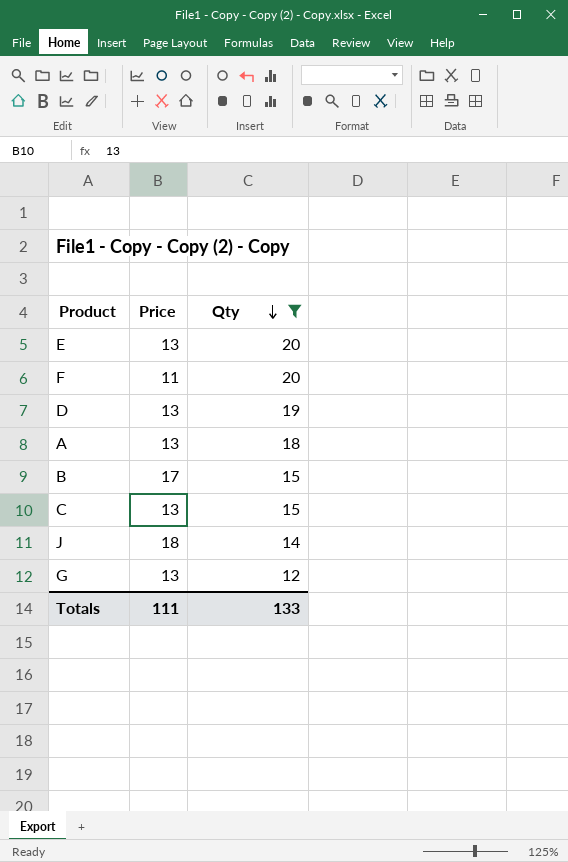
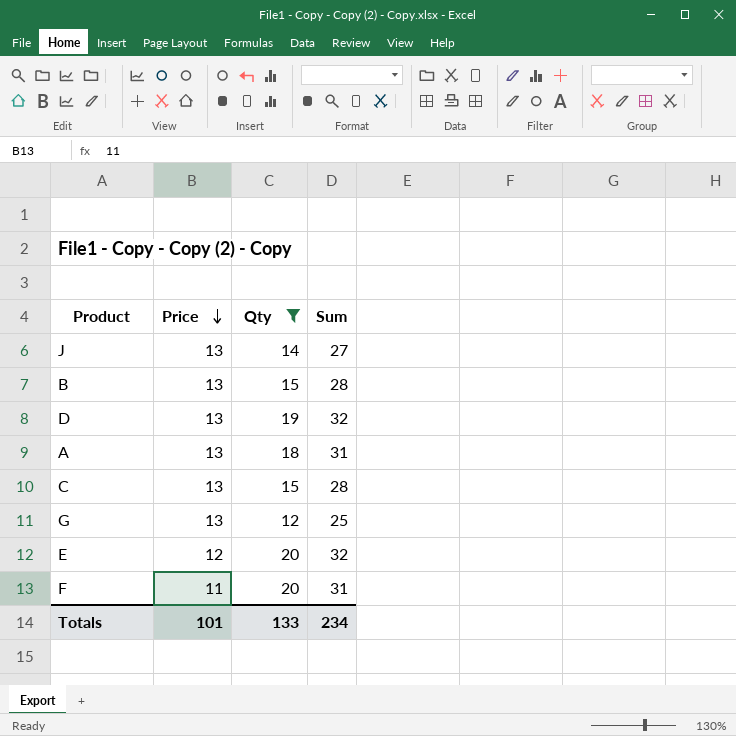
row order: Qty descending -> Price descending
column Sum | formula: none -> [Price] + [Qty]
J | Price: 18 -> 13
B | Price: 17 -> 13
E | Price: 13 -> 12
Totals | Price: 111 -> 101

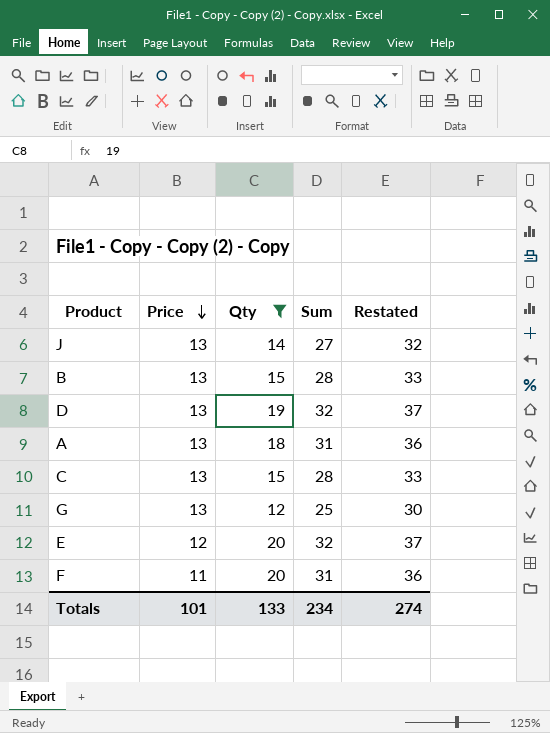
column Restated | formula: none -> [Sum] + 5

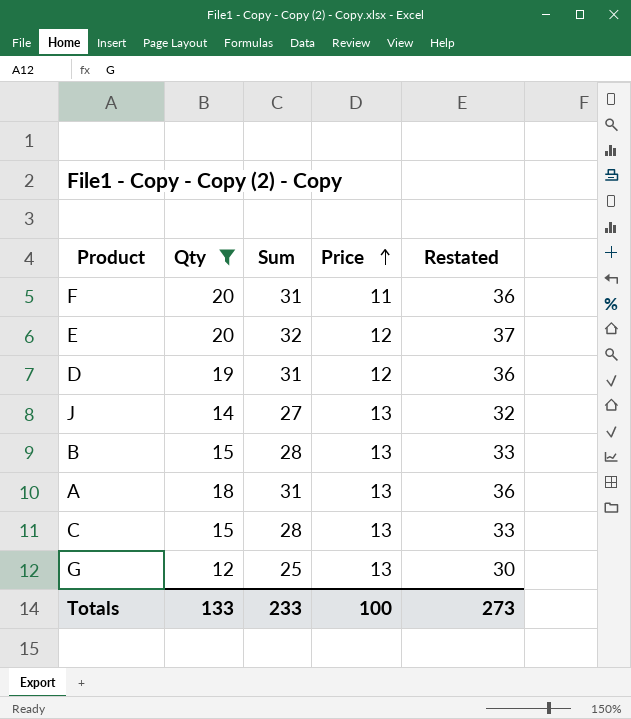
row order: Price descending -> Price ascending
column Price | position: 2 -> 4
D | Sum: 32 -> 31
D | Price: 13 -> 12
D | Restated: 37 -> 36
Totals | Sum: 234 -> 233
Totals | Price: 101 -> 100
Totals | Restated: 274 -> 273

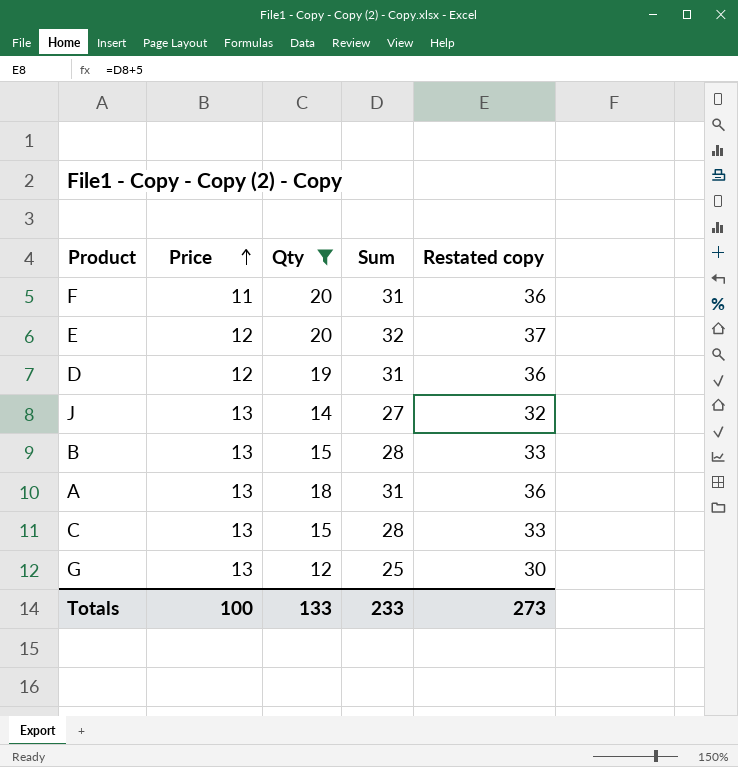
column Price | position: 4 -> 2
column name: Restated -> Restated copy

